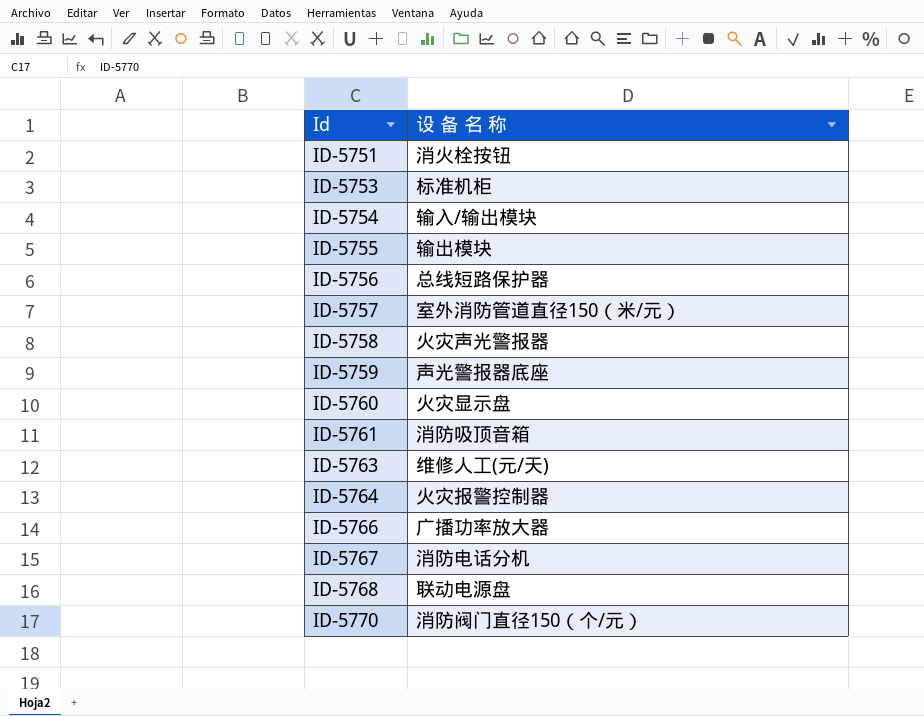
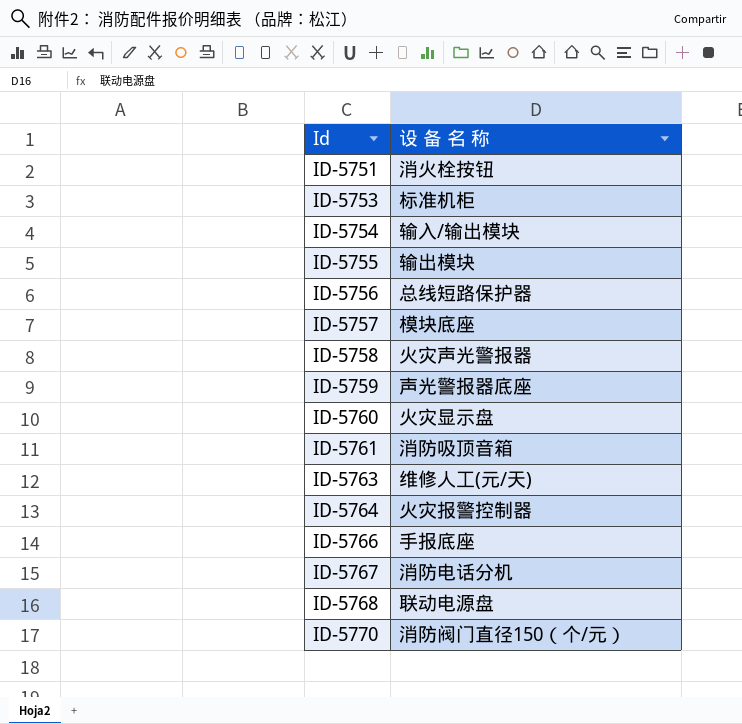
ID-5757 | 设 备 名 称: 室外消防管道直径150（米/元） -> 模块底座
ID-5766 | 设 备 名 称: 广播功率放大器 -> 手报底座

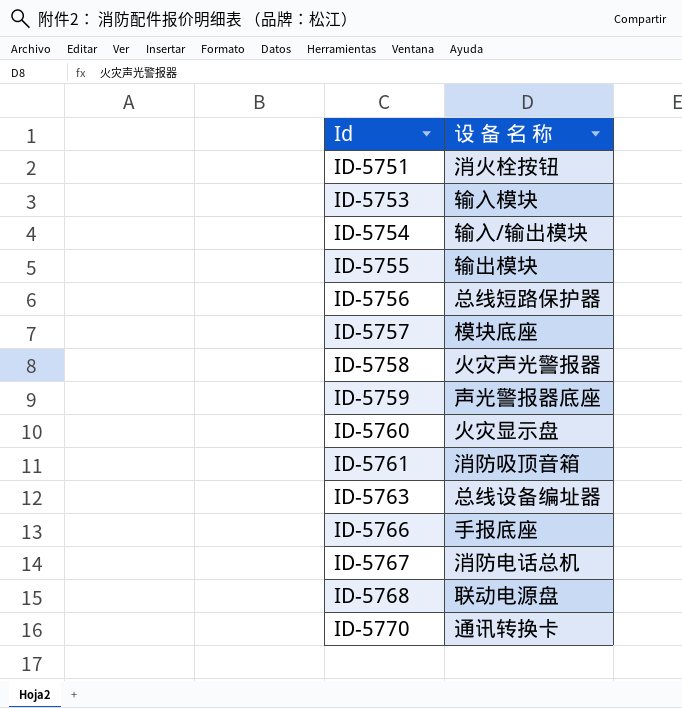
row ID-5764: 火灾报警控制器 -> none
ID-5753 | 设 备 名 称: 标准机柜 -> 输入模块
ID-5763 | 设 备 名 称: 维修人工(元/天) -> 总线设备编址器
ID-5767 | 设 备 名 称: 消防电话分机 -> 消防电话总机
ID-5770 | 设 备 名 称: 消防阀门直径150（个/元） -> 通讯转换卡

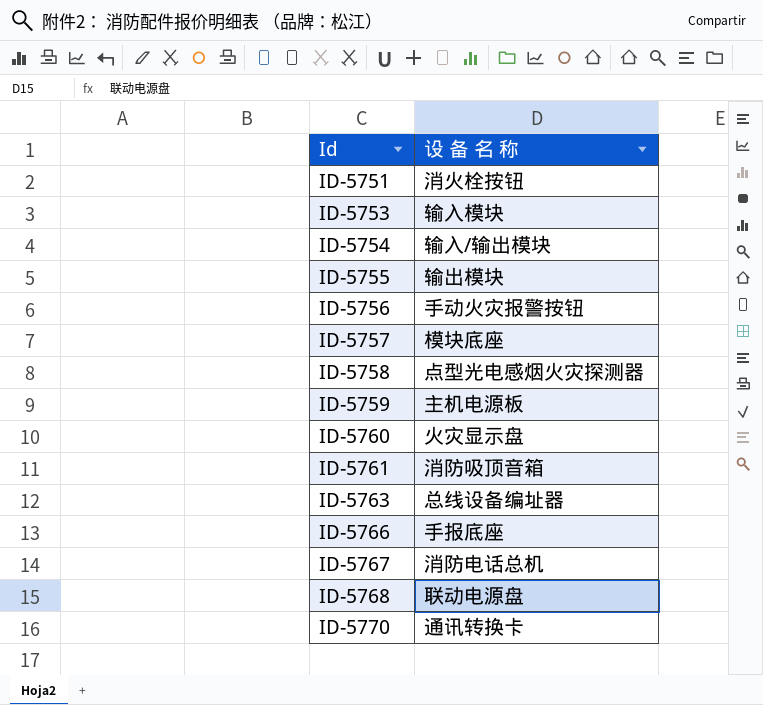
ID-5756 | 设 备 名 称: 总线短路保护器 -> 手动火灾报警按钮
ID-5758 | 设 备 名 称: 火灾声光警报器 -> 点型光电感烟火灾探测器
ID-5759 | 设 备 名 称: 声光警报器底座 -> 主机电源板

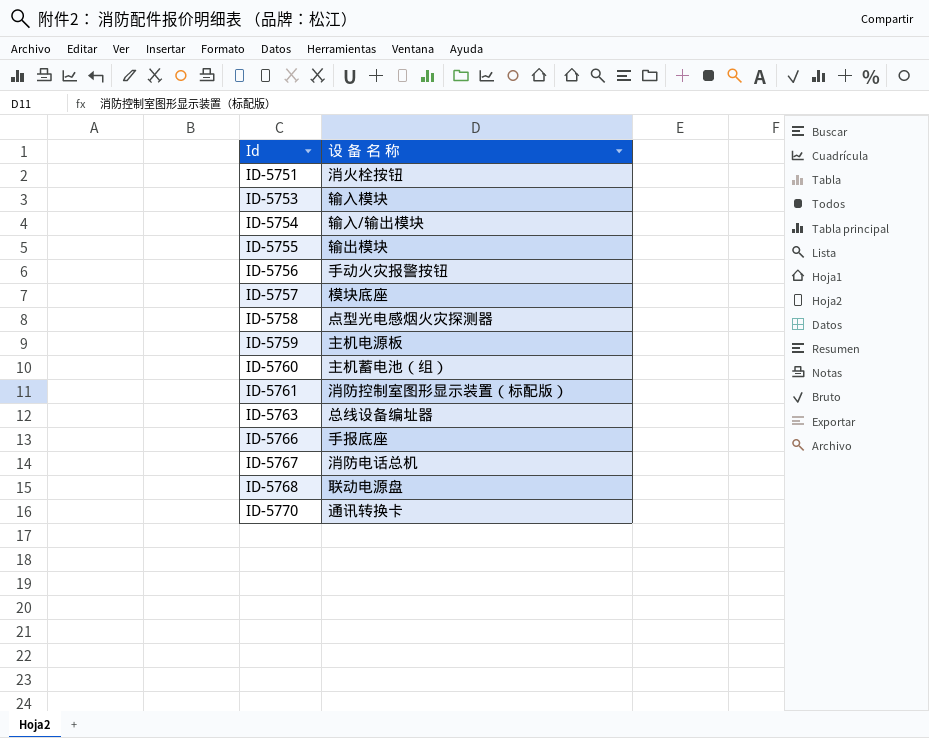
ID-5760 | 设 备 名 称: 火灾显示盘 -> 主机蓄电池（组）
ID-5761 | 设 备 名 称: 消防吸顶音箱 -> 消防控制室图形显示装置（标配版）

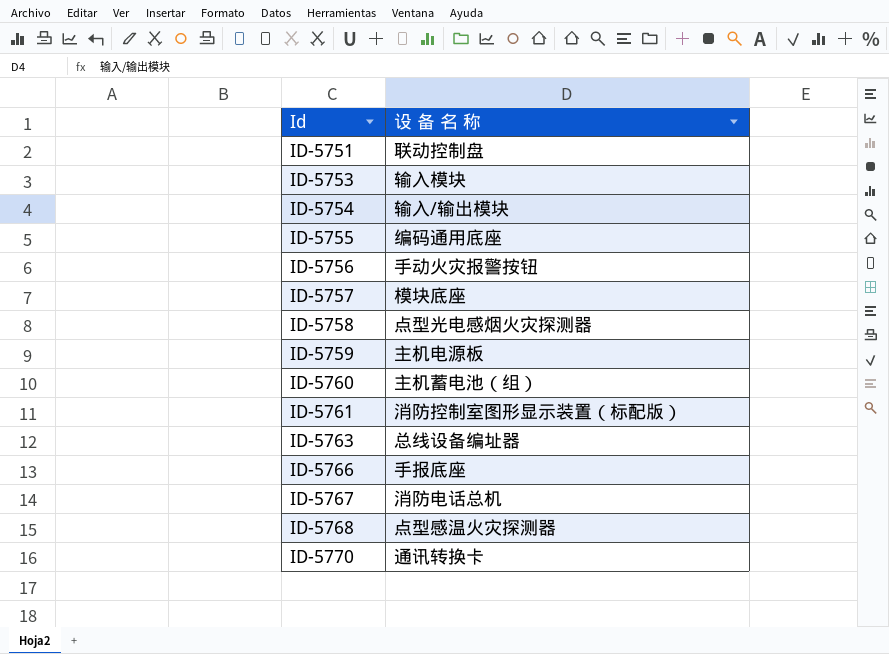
ID-5751 | 设 备 名 称: 消火栓按钮 -> 联动控制盘
ID-5755 | 设 备 名 称: 输出模块 -> 编码通用底座
ID-5768 | 设 备 名 称: 联动电源盘 -> 点型感温火灾探测器

